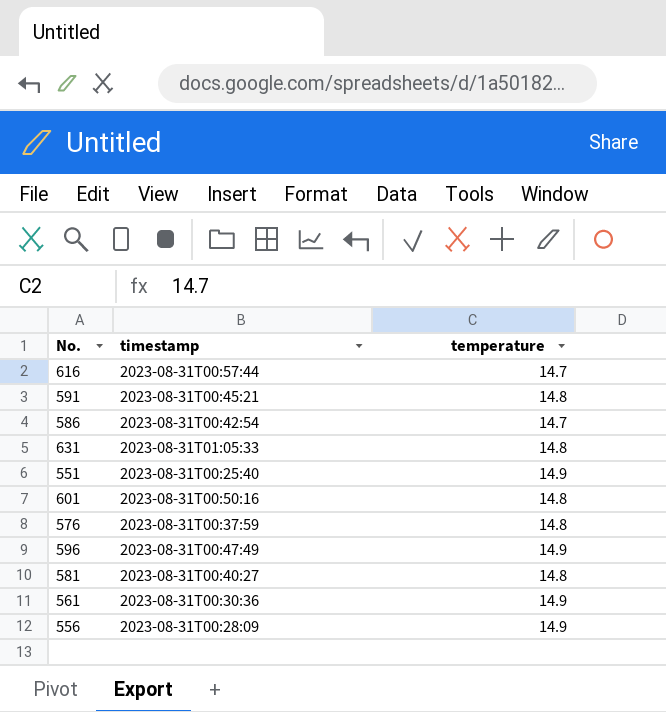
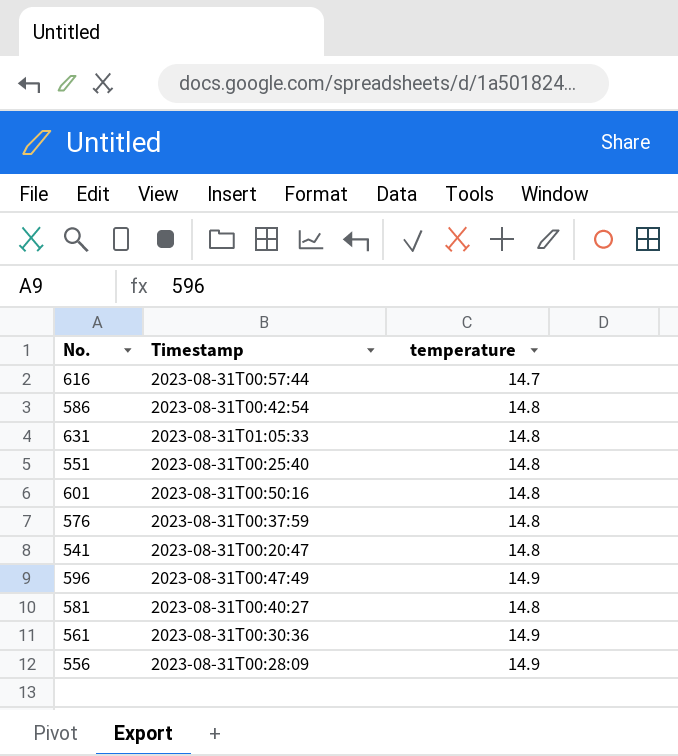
column name: timestamp -> Timestamp
row 591: 2023-08-31T00:45:21 | 14.8 -> none
586 | temperature: 14.7 -> 14.8
551 | temperature: 14.9 -> 14.8
row 541: none -> 2023-08-31T00:20:47 | 14.8

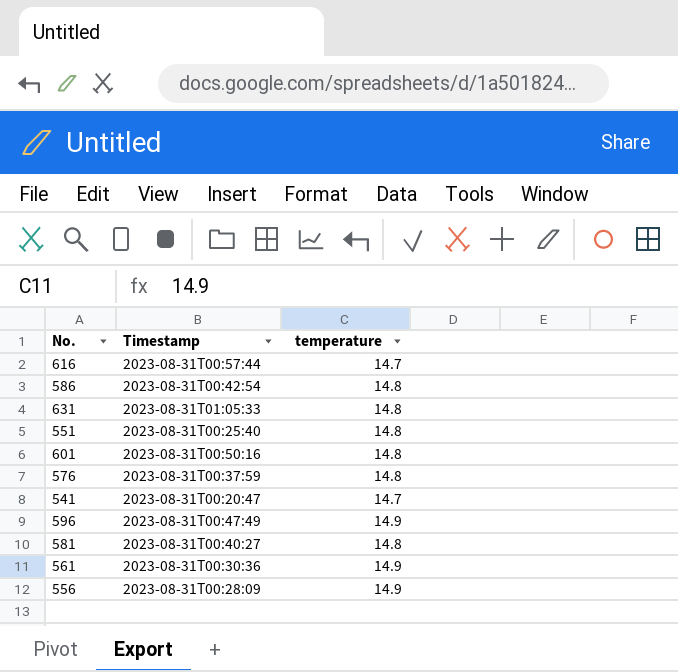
541 | temperature: 14.8 -> 14.7

